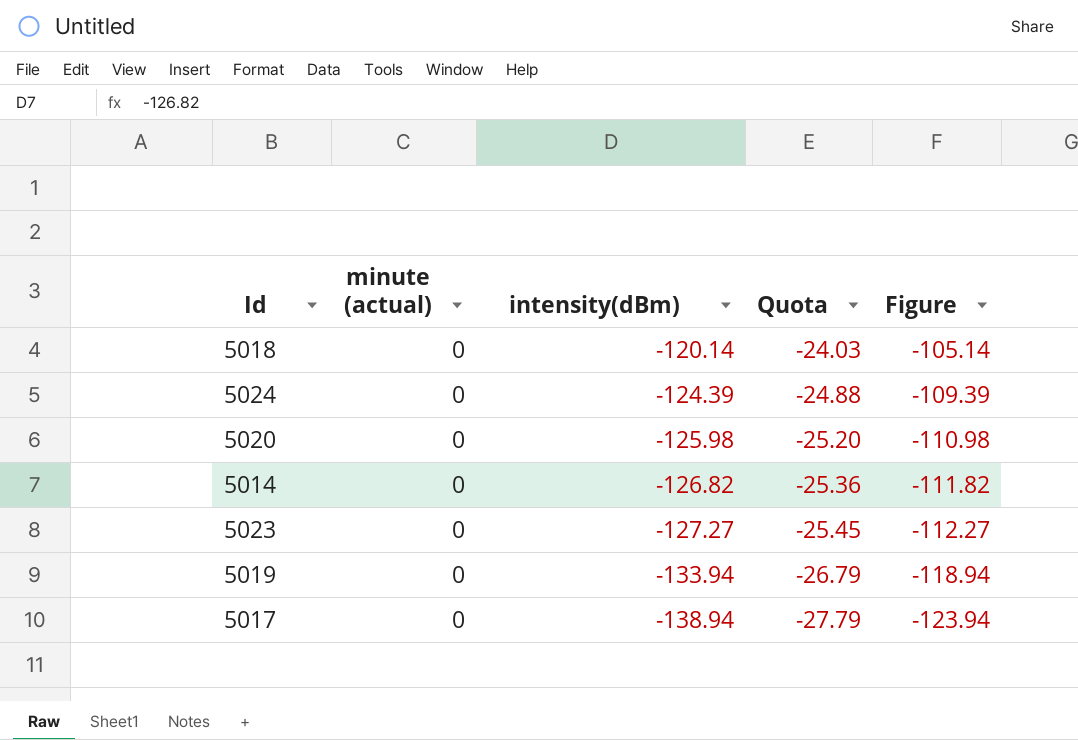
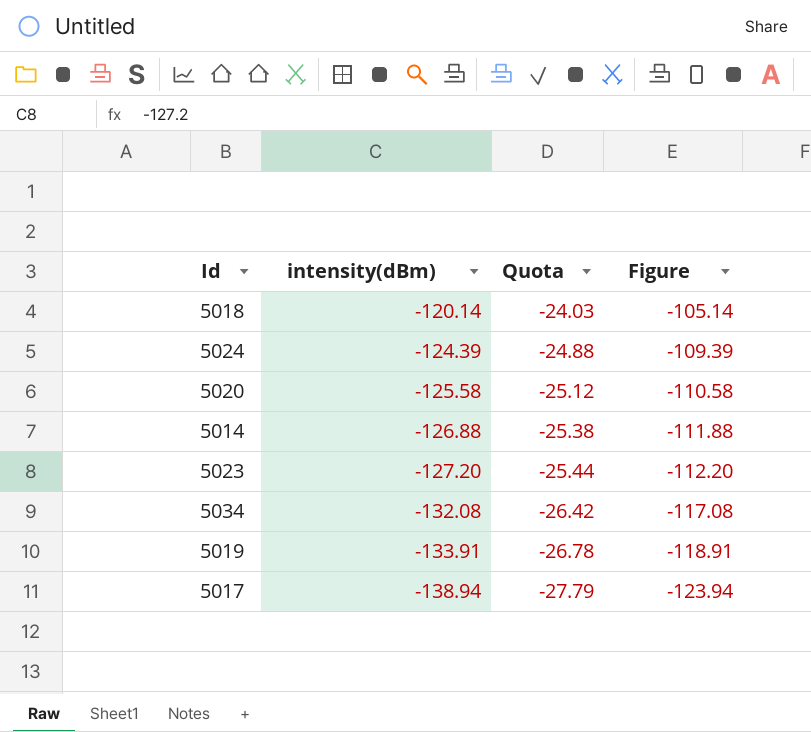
column minute (actual) | position: 2 -> none
5020 | intensity(dBm): -125.98 -> -125.58
5020 | Quota: -25.20 -> -25.12
5020 | Figure: -110.98 -> -110.58
5014 | intensity(dBm): -126.82 -> -126.88
5014 | Quota: -25.36 -> -25.38
5014 | Figure: -111.82 -> -111.88
5023 | intensity(dBm): -127.27 -> -127.20
5023 | Quota: -25.45 -> -25.44
5023 | Figure: -112.27 -> -112.20
row 5034: none -> -132.08 | -26.42 | -117.08
5019 | intensity(dBm): -133.94 -> -133.91
5019 | Quota: -26.79 -> -26.78
5019 | Figure: -118.94 -> -118.91

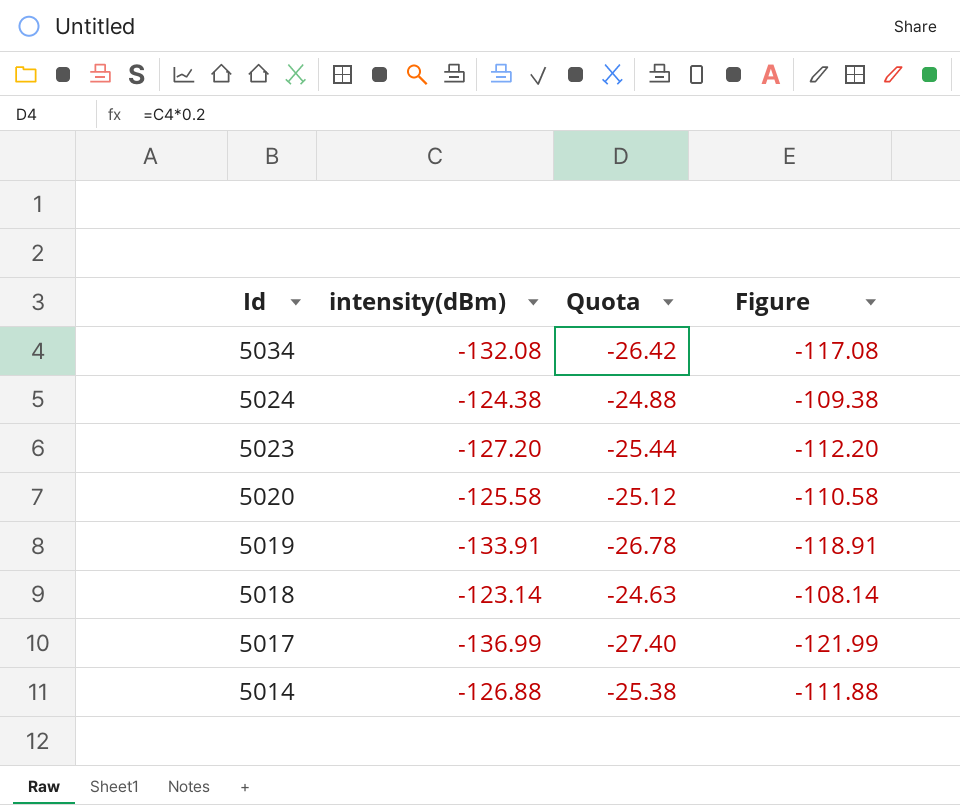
row order: intensity(dBm) descending -> Id descending
5024 | intensity(dBm): -124.39 -> -124.38
5024 | Figure: -109.39 -> -109.38
5018 | intensity(dBm): -120.14 -> -123.14
5018 | Quota: -24.03 -> -24.63
5018 | Figure: -105.14 -> -108.14
5017 | intensity(dBm): -138.94 -> -136.99
5017 | Quota: -27.79 -> -27.40
5017 | Figure: -123.94 -> -121.99

